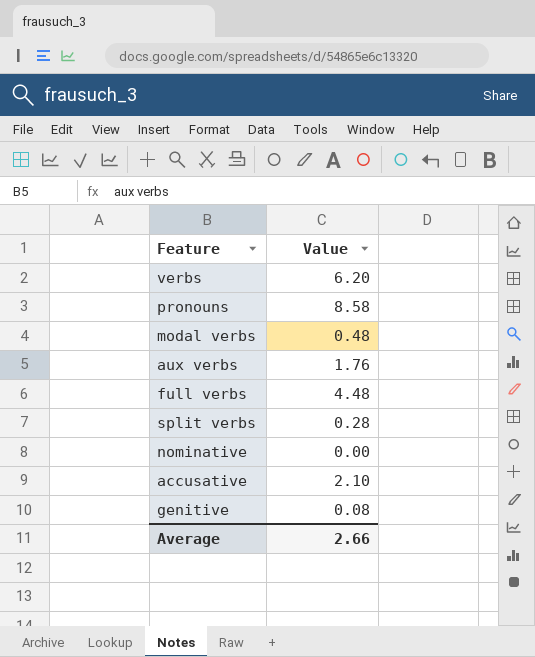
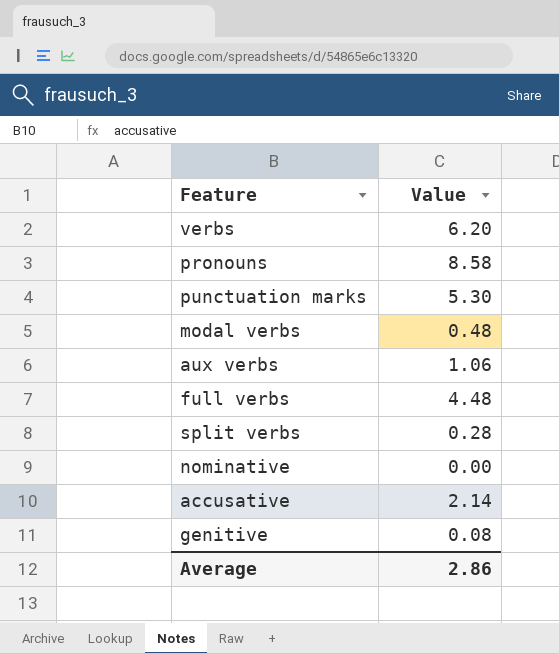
row punctuation marks: none -> 5.30
aux verbs | Value: 1.76 -> 1.06
accusative | Value: 2.10 -> 2.14
Average | Value: 2.66 -> 2.86

